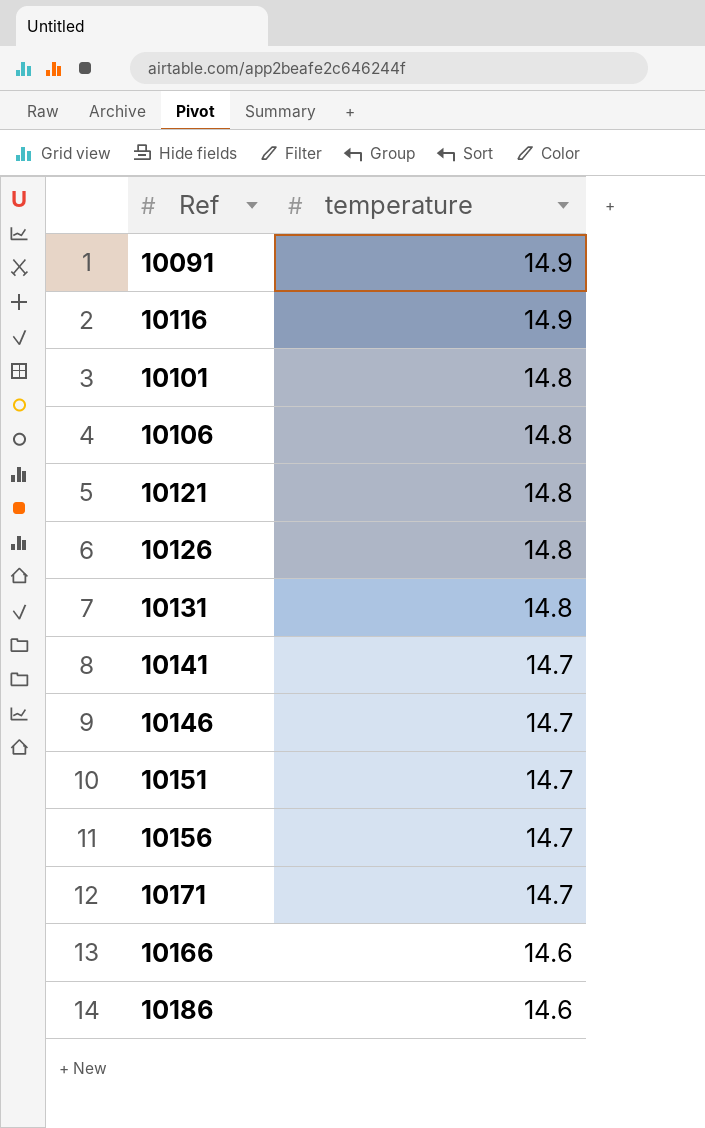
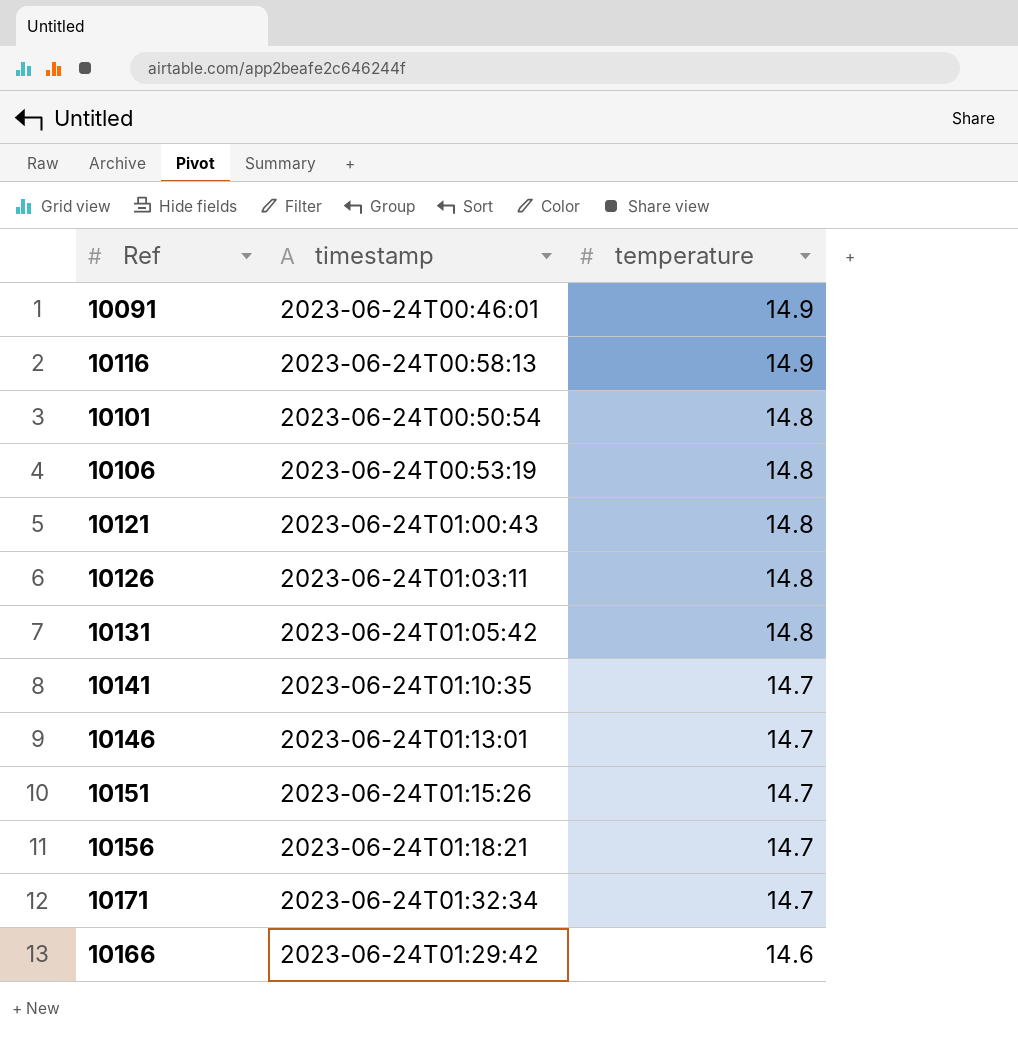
column timestamp | position: none -> 2
row 10186: 14.6 -> none

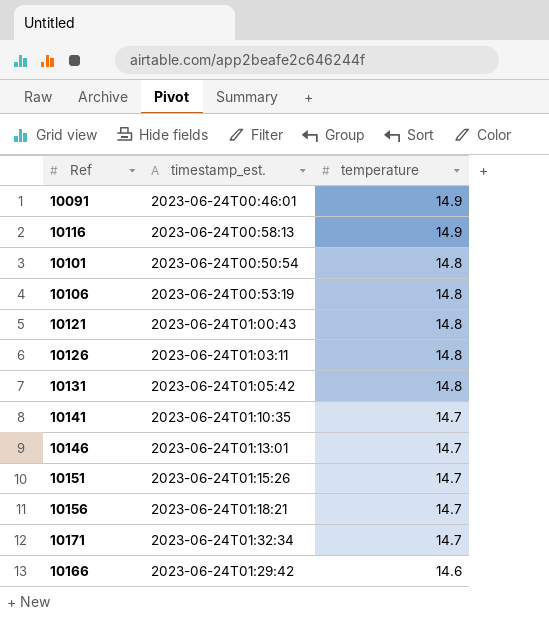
column name: timestamp -> timestamp_est.

